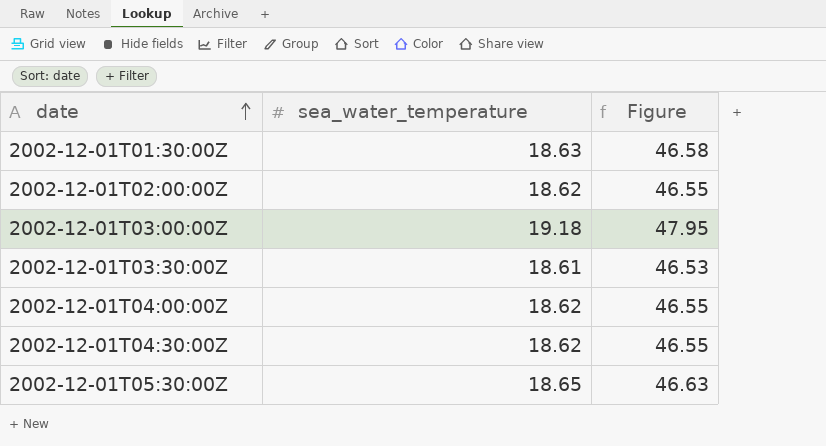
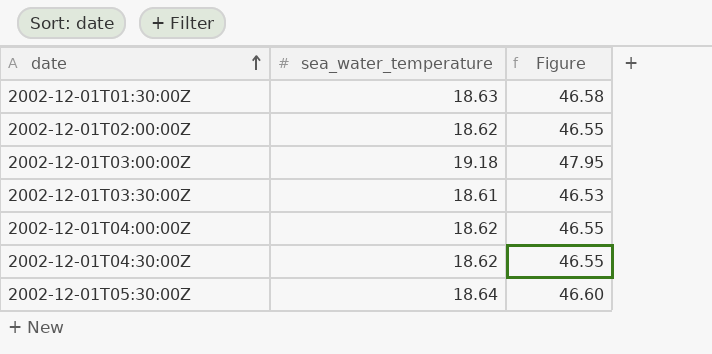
2002-12-01T05:30:00Z | sea_water_temperature: 18.65 -> 18.64
2002-12-01T05:30:00Z | Figure: 46.63 -> 46.60

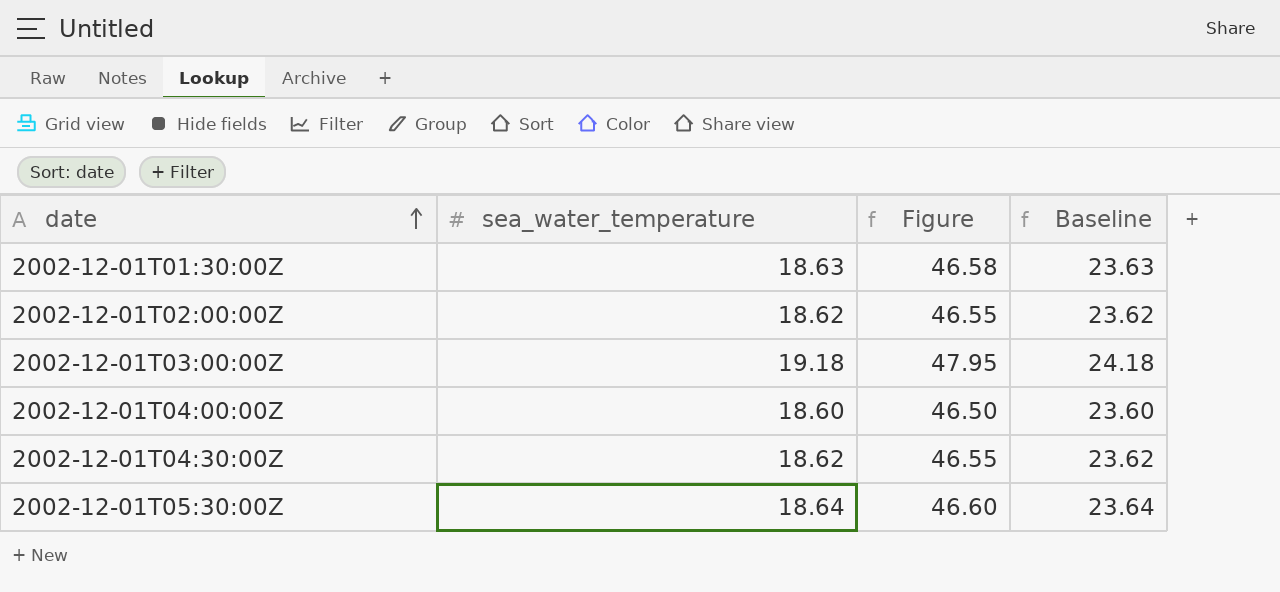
column Baseline | formula: none -> [sea_water_temperature] + 5
row 2002-12-01T03:30:00Z: 18.61 | 46.53 -> none
2002-12-01T04:00:00Z | sea_water_temperature: 18.62 -> 18.60
2002-12-01T04:00:00Z | Figure: 46.55 -> 46.50

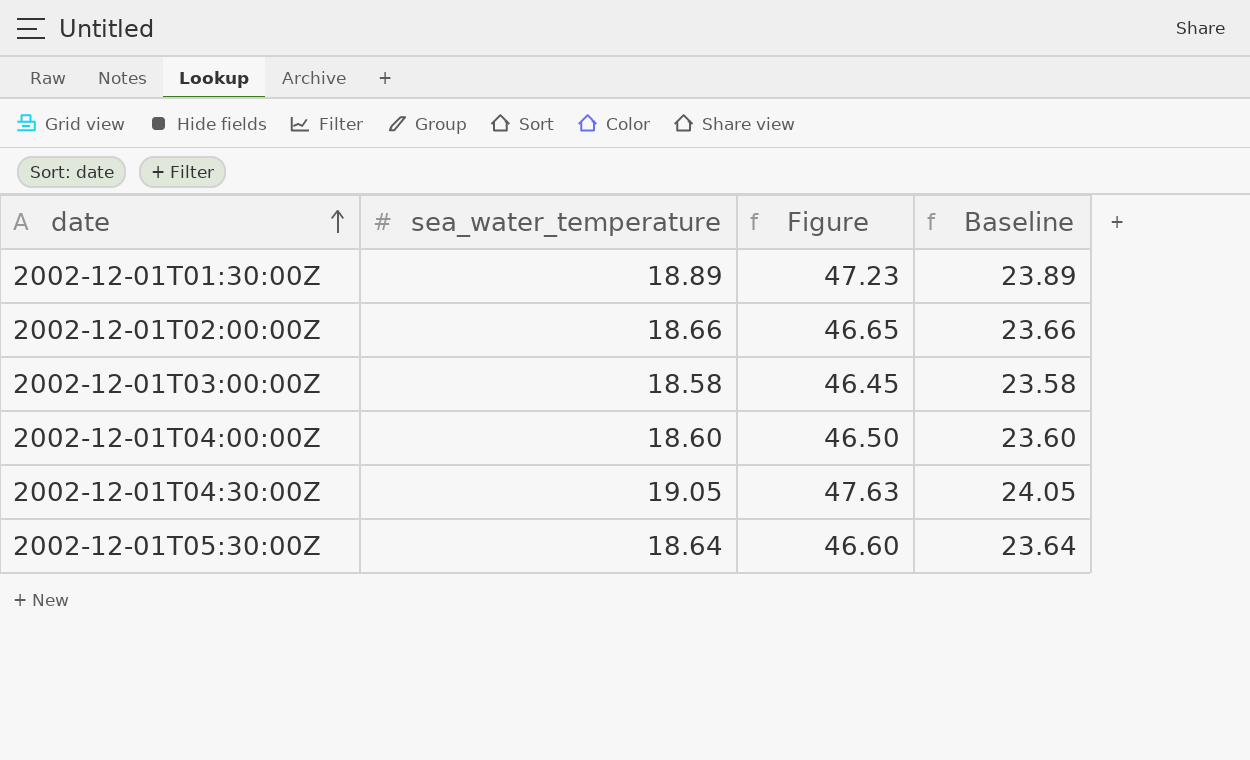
2002-12-01T01:30:00Z | sea_water_temperature: 18.63 -> 18.89
2002-12-01T01:30:00Z | Figure: 46.58 -> 47.23
2002-12-01T01:30:00Z | Baseline: 23.63 -> 23.89
2002-12-01T02:00:00Z | sea_water_temperature: 18.62 -> 18.66
2002-12-01T02:00:00Z | Figure: 46.55 -> 46.65
2002-12-01T02:00:00Z | Baseline: 23.62 -> 23.66
2002-12-01T03:00:00Z | sea_water_temperature: 19.18 -> 18.58
2002-12-01T03:00:00Z | Figure: 47.95 -> 46.45
2002-12-01T03:00:00Z | Baseline: 24.18 -> 23.58
2002-12-01T04:30:00Z | sea_water_temperature: 18.62 -> 19.05
2002-12-01T04:30:00Z | Figure: 46.55 -> 47.63
2002-12-01T04:30:00Z | Baseline: 23.62 -> 24.05

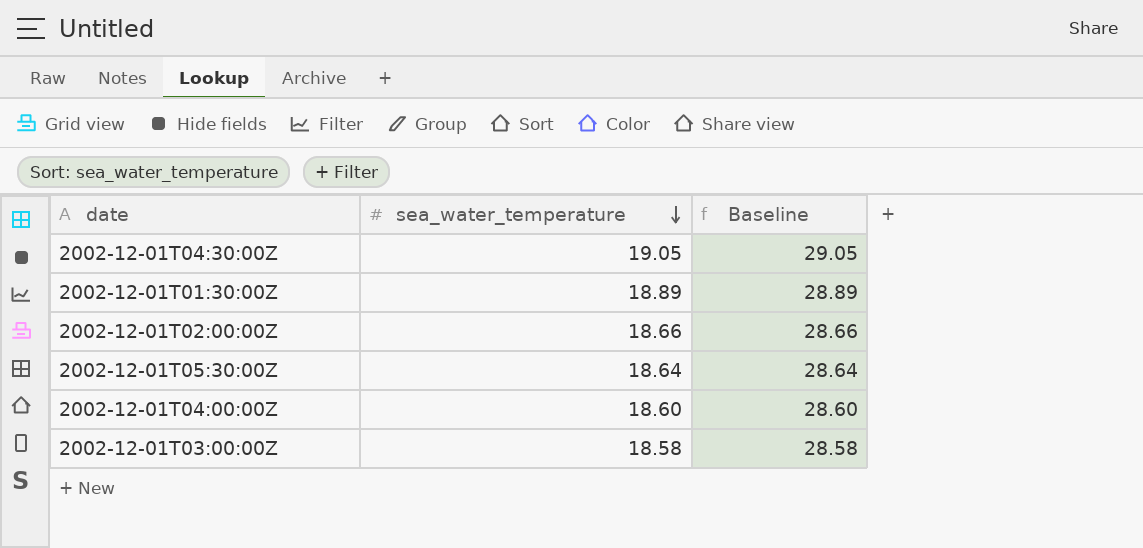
row order: date ascending -> sea_water_temperature descending
column Figure | formula: [sea_water_temperature] * 2.5 -> none
column Baseline | formula: [sea_water_temperature] + 5 -> [sea_water_temperature] + 10

